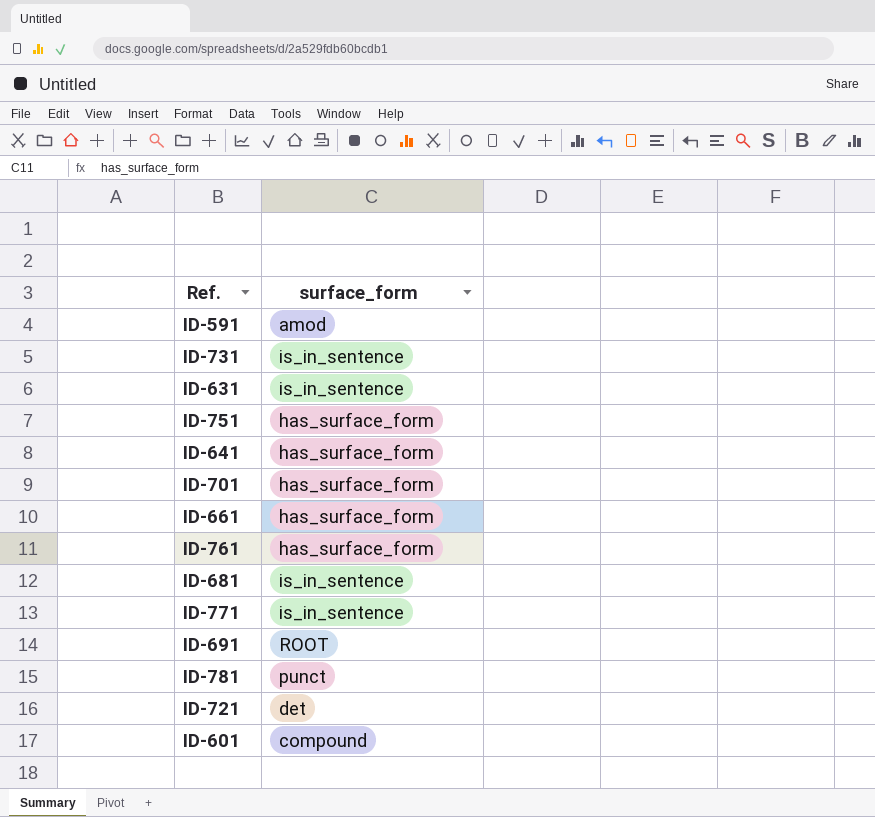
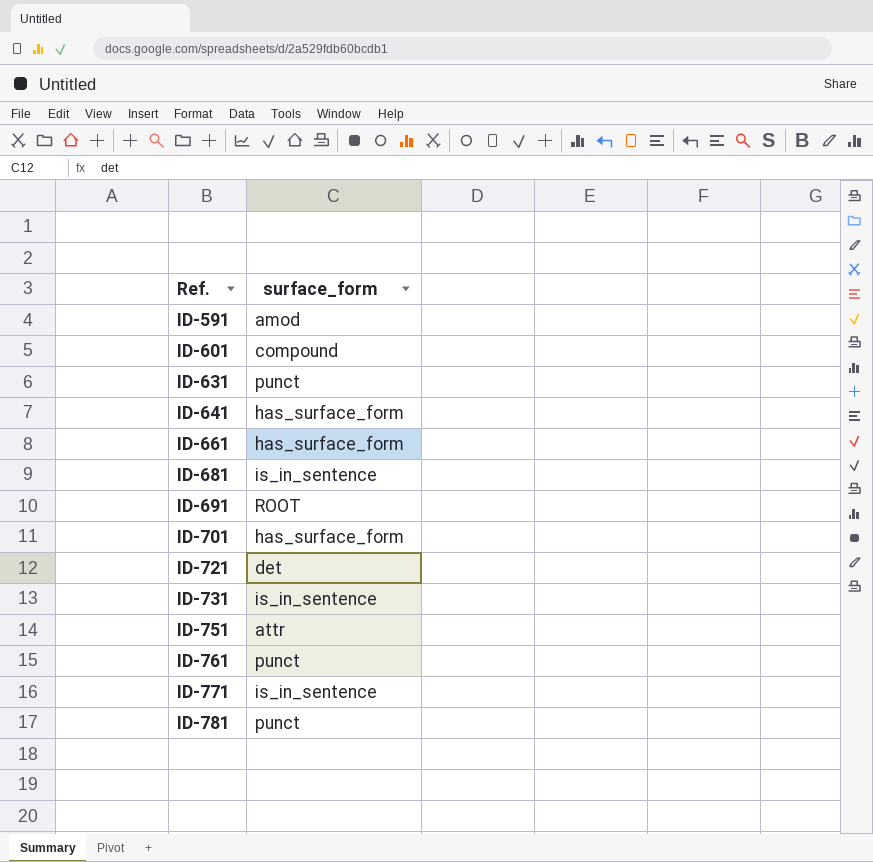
row order: none -> Ref. ascending
ID-631 | surface_form: is_in_sentence -> punct
ID-751 | surface_form: has_surface_form -> attr
ID-761 | surface_form: has_surface_form -> punct

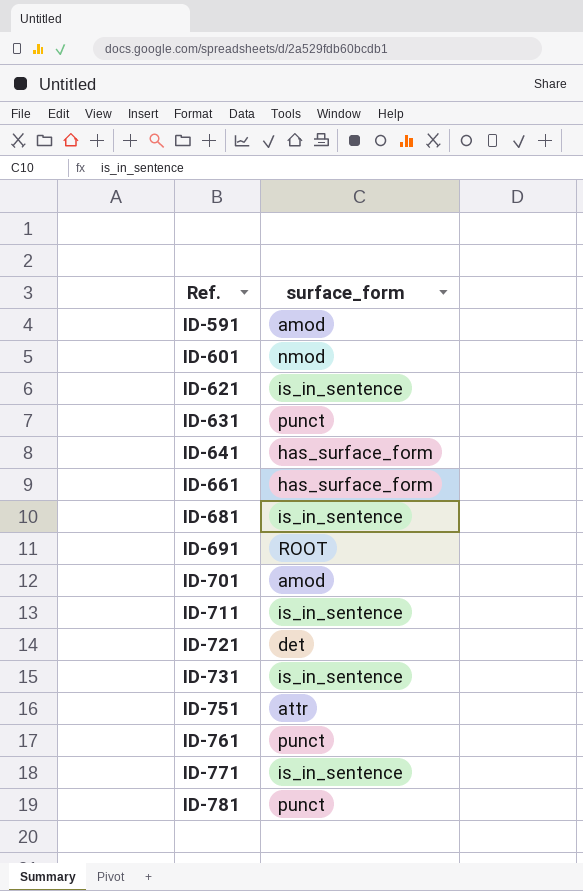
ID-601 | surface_form: compound -> nmod
row ID-621: none -> is_in_sentence
ID-701 | surface_form: has_surface_form -> amod
row ID-711: none -> is_in_sentence

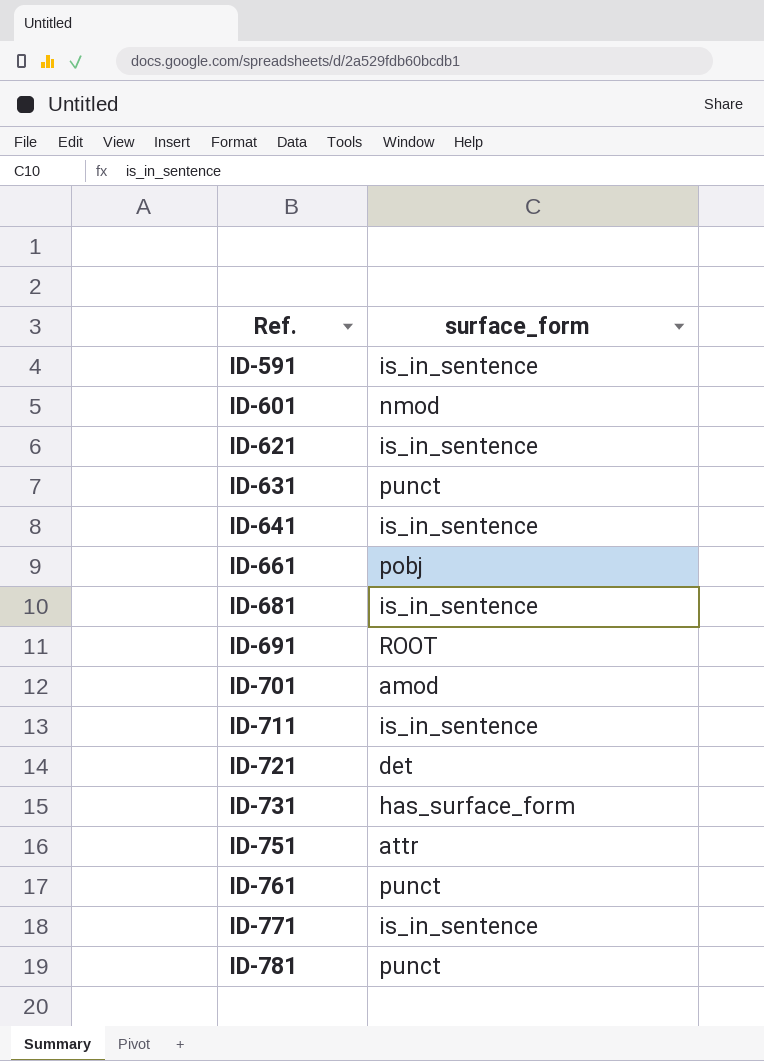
ID-591 | surface_form: amod -> is_in_sentence
ID-641 | surface_form: has_surface_form -> is_in_sentence
ID-661 | surface_form: has_surface_form -> pobj
ID-731 | surface_form: is_in_sentence -> has_surface_form

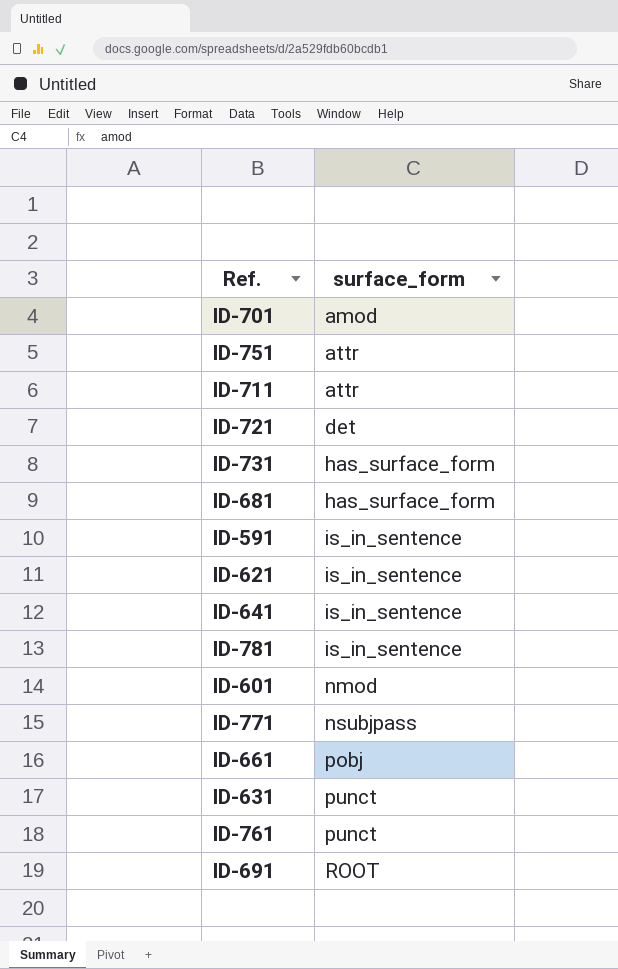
row order: Ref. ascending -> surface_form ascending
ID-711 | surface_form: is_in_sentence -> attr
ID-681 | surface_form: is_in_sentence -> has_surface_form
ID-781 | surface_form: punct -> is_in_sentence
ID-771 | surface_form: is_in_sentence -> nsubjpass

